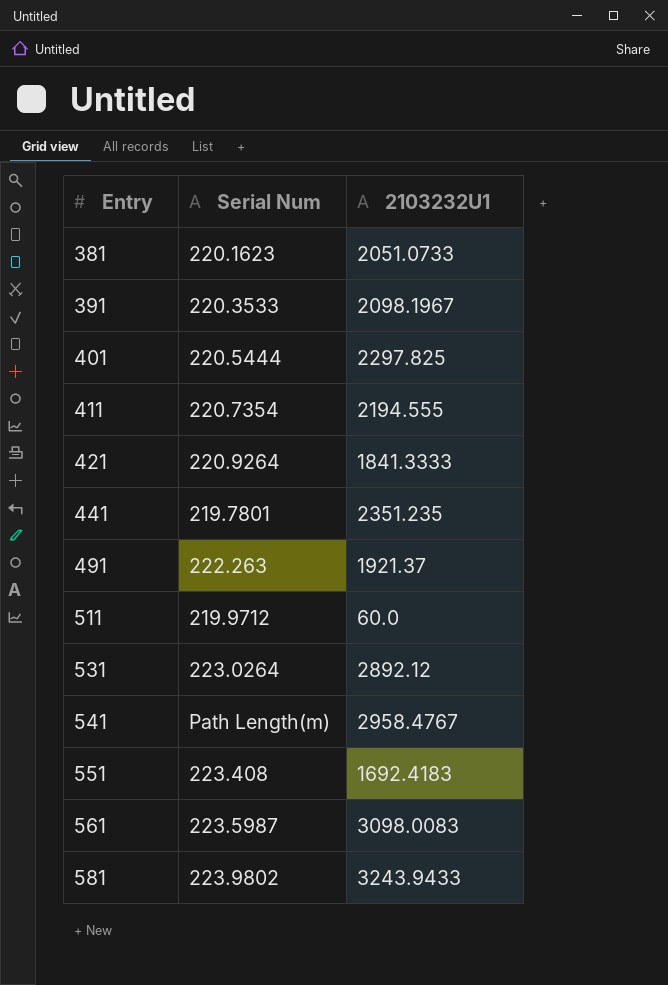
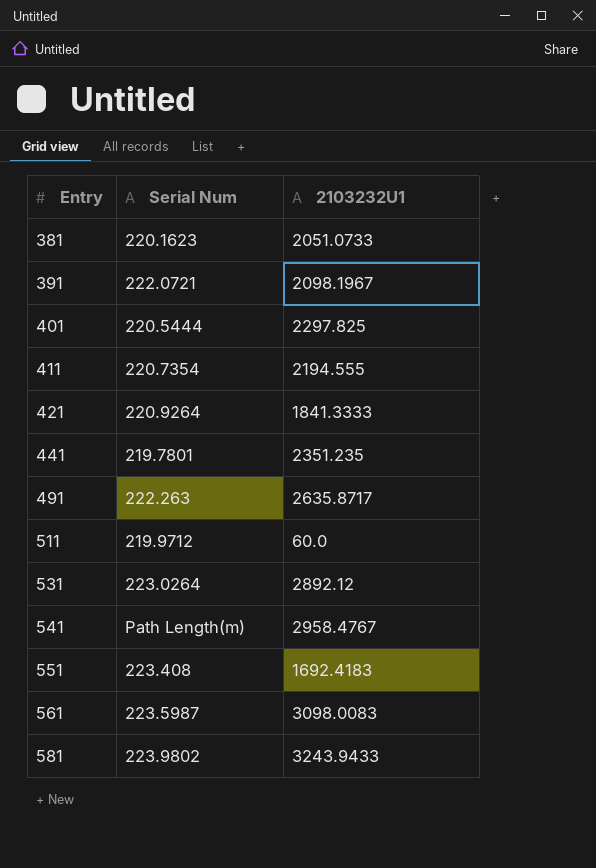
391 | Serial Num: 220.3533 -> 222.0721
491 | 2103232U1: 1921.37 -> 2635.8717

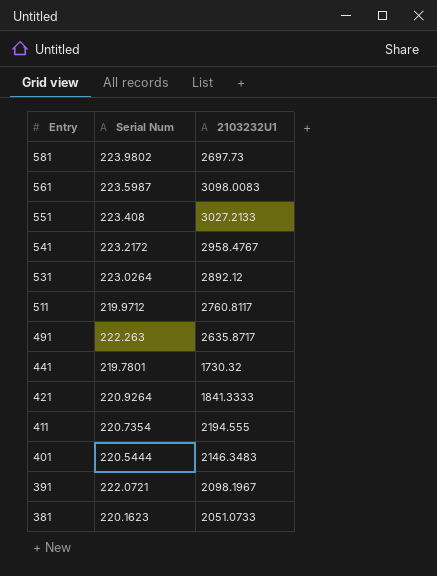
row order: Entry ascending -> Entry descending
581 | 2103232U1: 3243.9433 -> 2697.73
551 | 2103232U1: 1692.4183 -> 3027.2133
541 | Serial Num: Path Length(m) -> 223.2172
511 | 2103232U1: 60.0 -> 2760.8117
441 | 2103232U1: 2351.235 -> 1730.32
401 | 2103232U1: 2297.825 -> 2146.3483

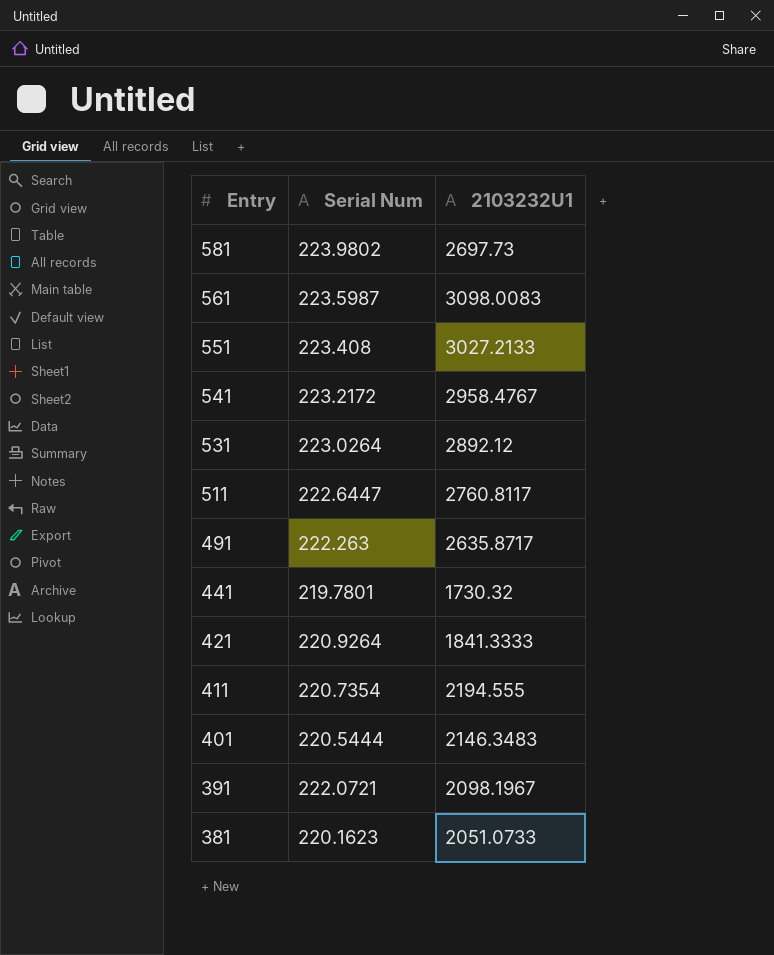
511 | Serial Num: 219.9712 -> 222.6447

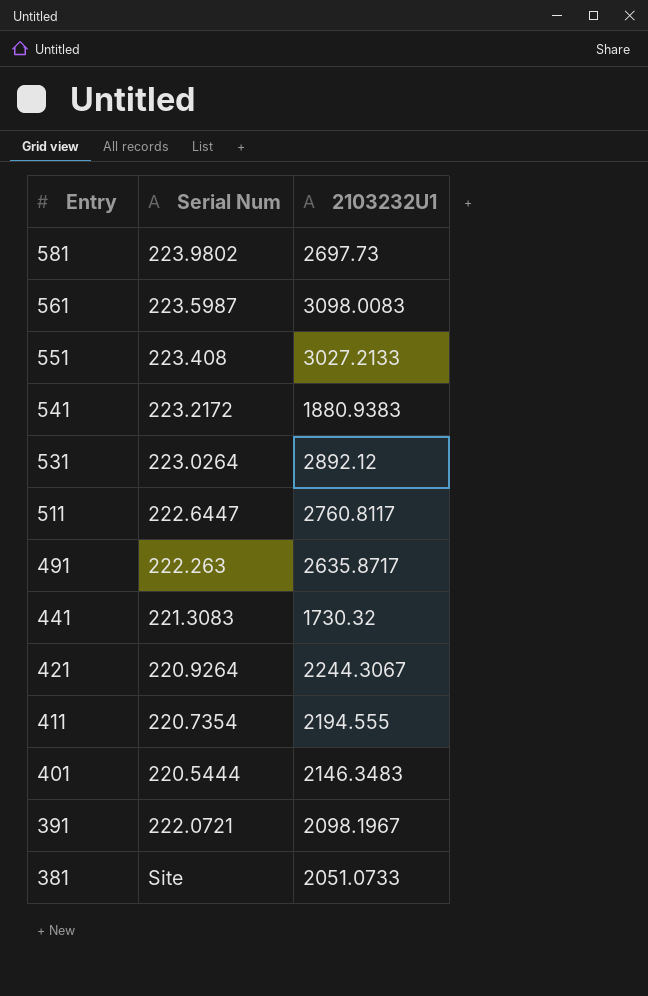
541 | 2103232U1: 2958.4767 -> 1880.9383
441 | Serial Num: 219.7801 -> 221.3083
421 | 2103232U1: 1841.3333 -> 2244.3067
381 | Serial Num: 220.1623 -> Site

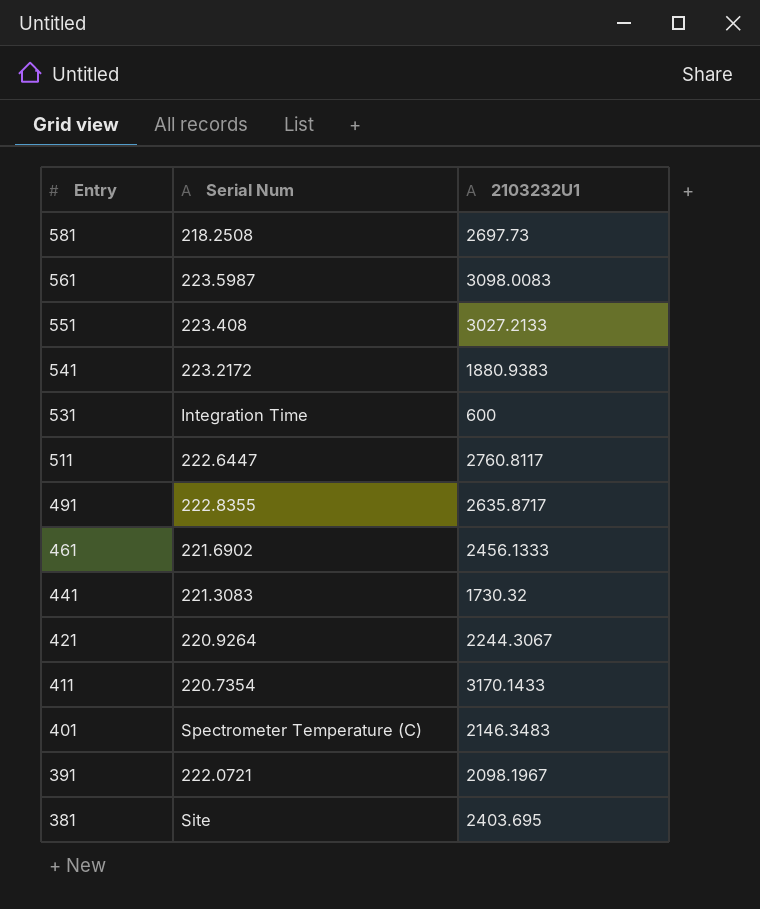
581 | Serial Num: 223.9802 -> 218.2508
531 | Serial Num: 223.0264 -> Integration Time
531 | 2103232U1: 2892.12 -> 600
491 | Serial Num: 222.263 -> 222.8355
row 461: none -> 221.6902 | 2456.1333
411 | 2103232U1: 2194.555 -> 3170.1433
401 | Serial Num: 220.5444 -> Spectrometer Temperature (C)
381 | 2103232U1: 2051.0733 -> 2403.695

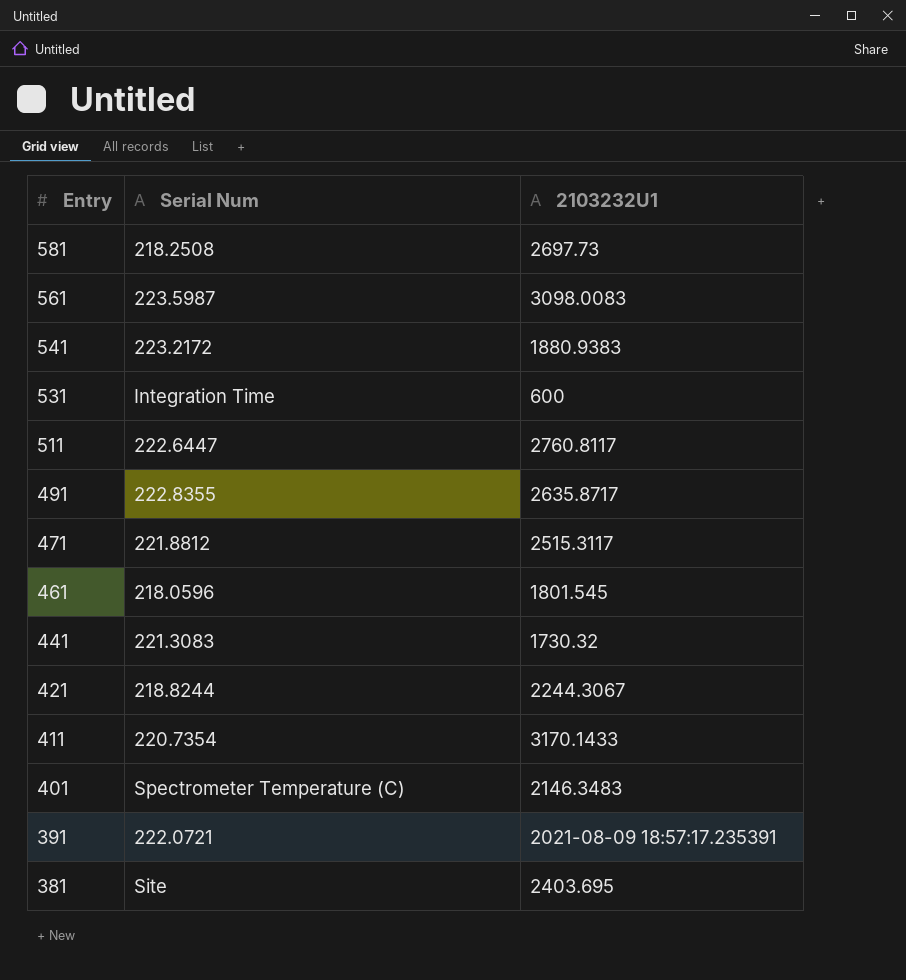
row 551: 223.408 | 3027.2133 -> none
row 471: none -> 221.8812 | 2515.3117
461 | Serial Num: 221.6902 -> 218.0596
461 | 2103232U1: 2456.1333 -> 1801.545
421 | Serial Num: 220.9264 -> 218.8244
391 | 2103232U1: 2098.1967 -> 2021-08-09 18:57:17.235391

